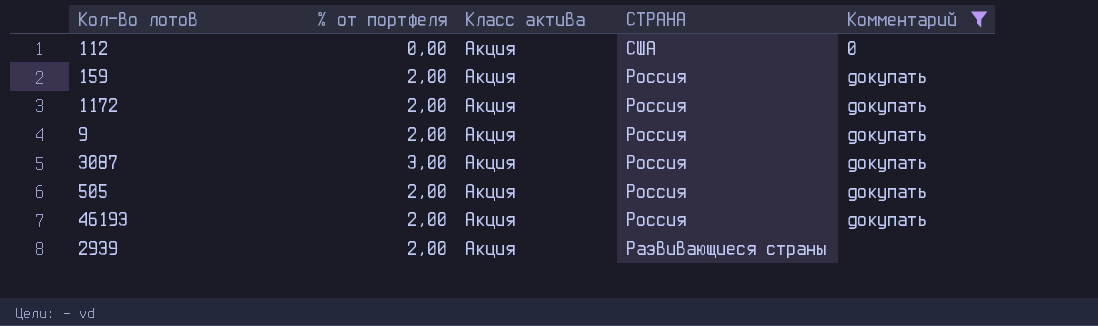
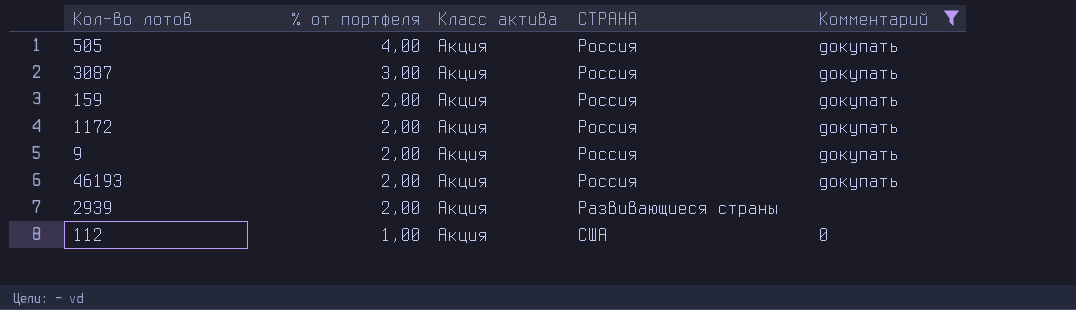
row order: СТРАНА descending -> % от портфеля descending
505 | % от портфеля: 2,00 -> 4,00
112 | % от портфеля: 0,00 -> 1,00

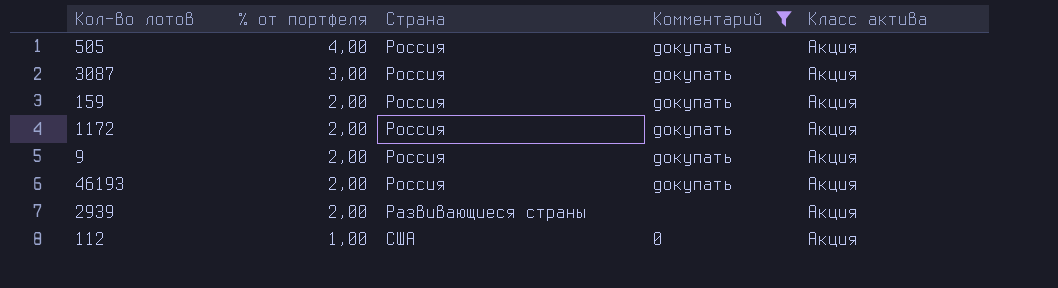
column name: СТРАНА -> Страна
column Класс актива | position: 3 -> 5

